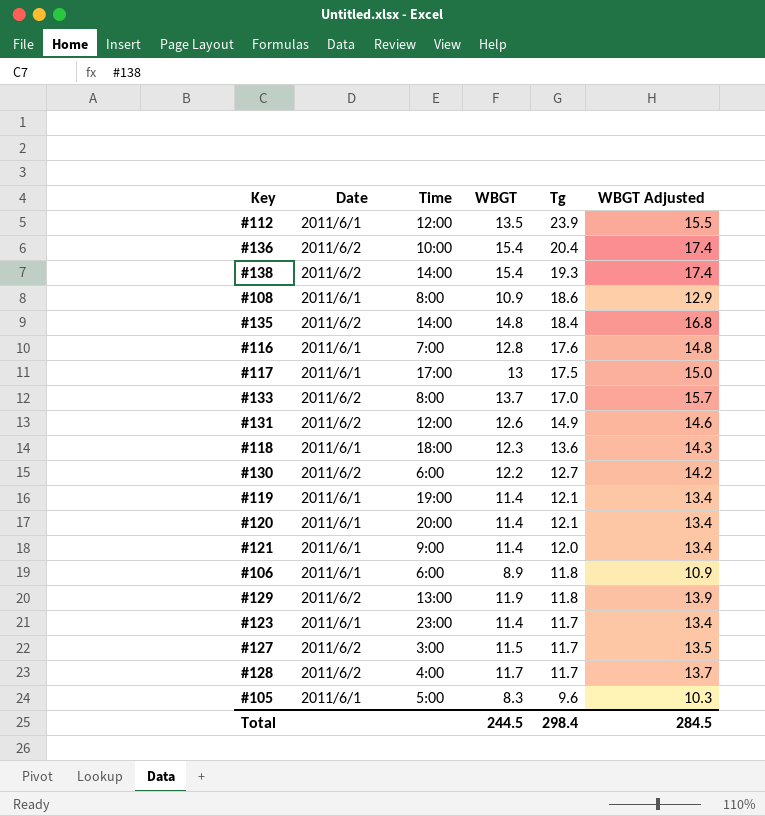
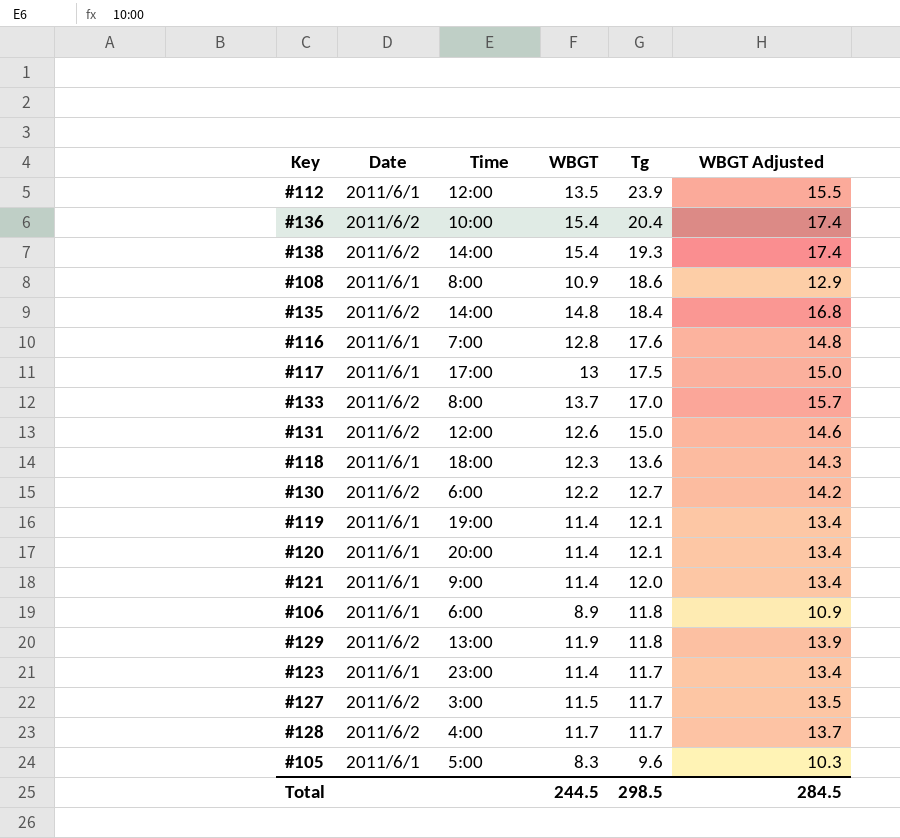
#131 | Tg: 14.9 -> 15.0
Total | Tg: 298.4 -> 298.5

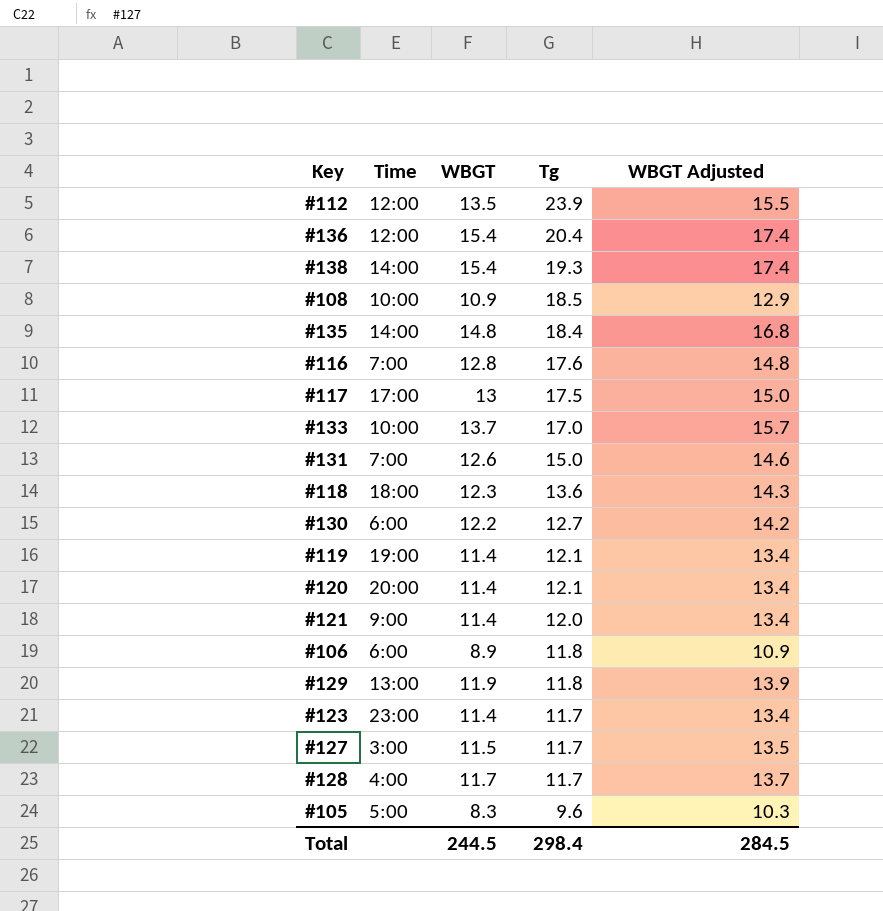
column Date | position: 2 -> none
#136 | Time: 10:00 -> 12:00
#108 | Time: 8:00 -> 10:00
#108 | Tg: 18.6 -> 18.5
#133 | Time: 8:00 -> 10:00
#131 | Time: 12:00 -> 7:00
Total | Tg: 298.5 -> 298.4

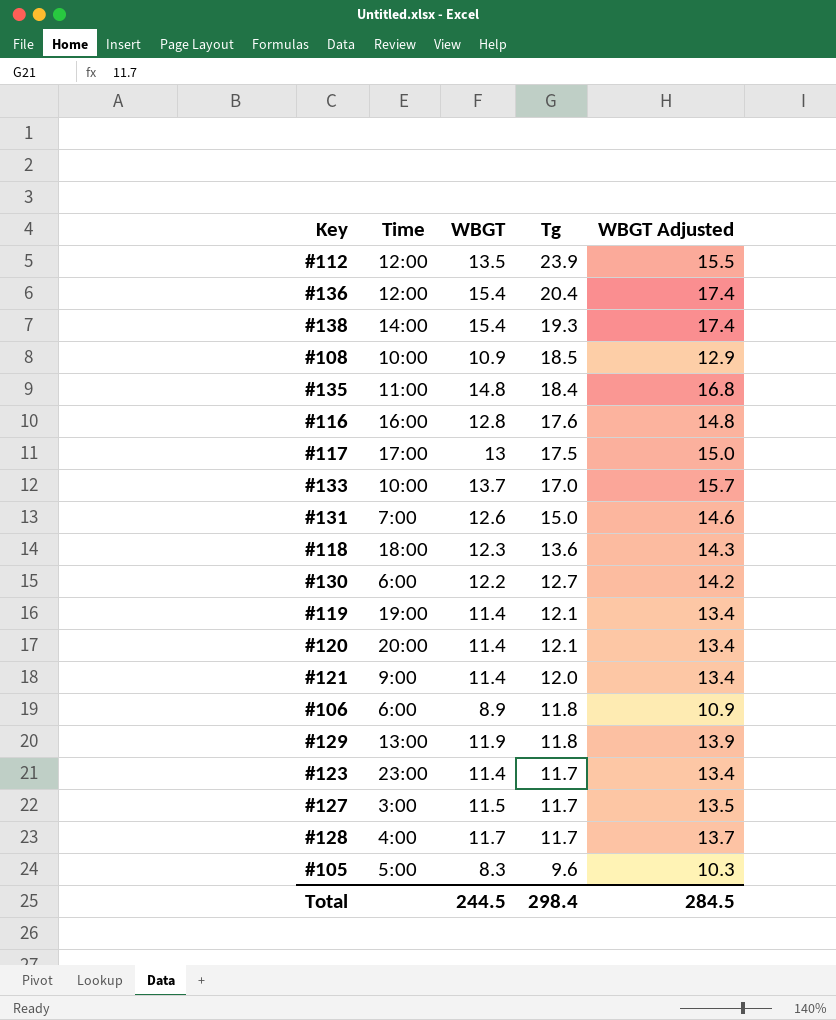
#135 | Time: 14:00 -> 11:00
#116 | Time: 7:00 -> 16:00

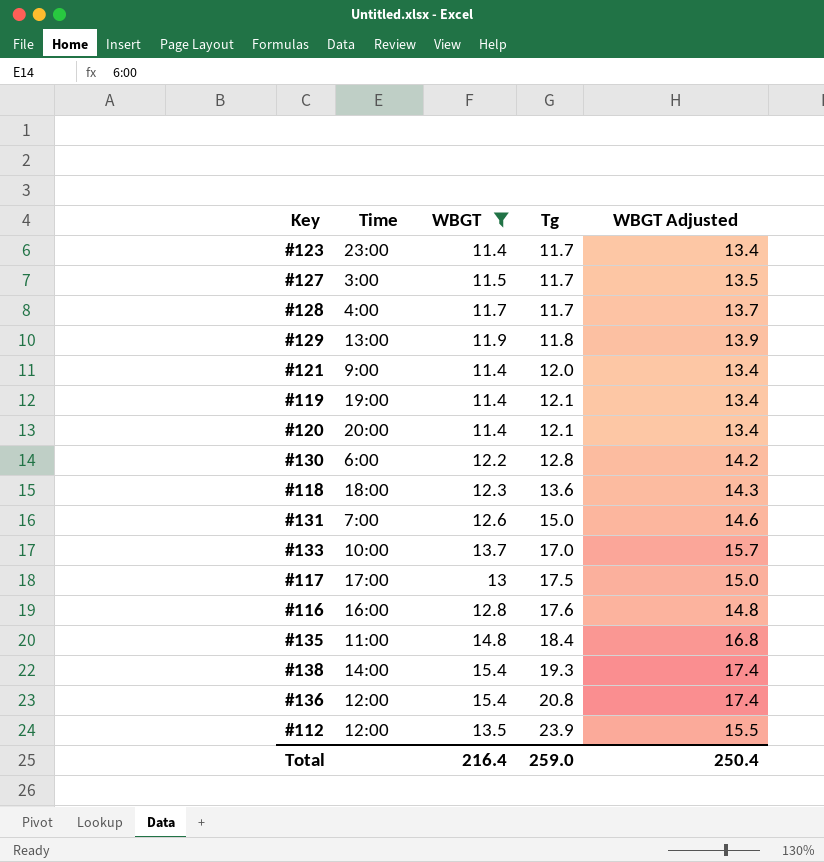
filter: none -> WBGT >= 11.4
row order: Tg descending -> Tg ascending
#130 | Tg: 12.7 -> 12.8
#136 | Tg: 20.4 -> 20.8
Total | WBGT: 244.5 -> 216.4
Total | Tg: 298.4 -> 259.0
Total | WBGT Adjusted: 284.5 -> 250.4

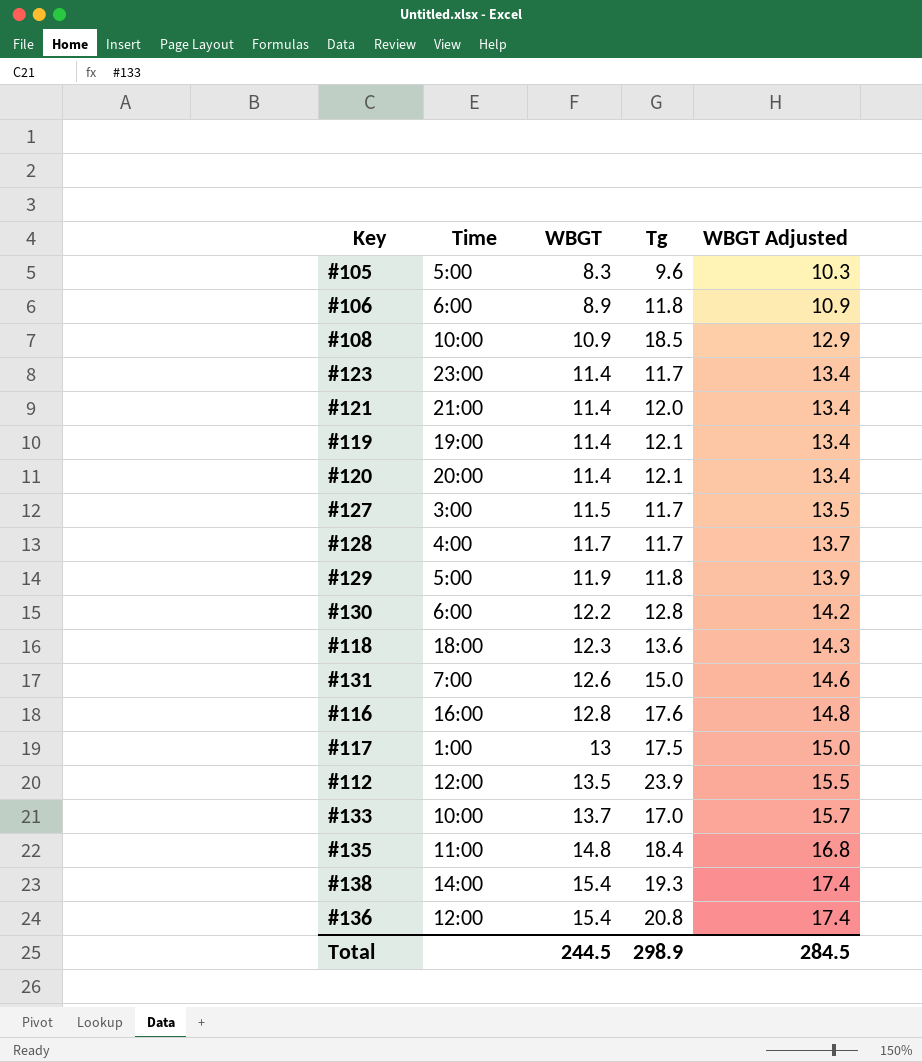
filter: WBGT >= 11.4 -> none
row order: Tg ascending -> WBGT ascending
#121 | Time: 9:00 -> 21:00
#129 | Time: 13:00 -> 5:00
#117 | Time: 17:00 -> 1:00
Total | WBGT: 216.4 -> 244.5
Total | Tg: 259.0 -> 298.9
Total | WBGT Adjusted: 250.4 -> 284.5

